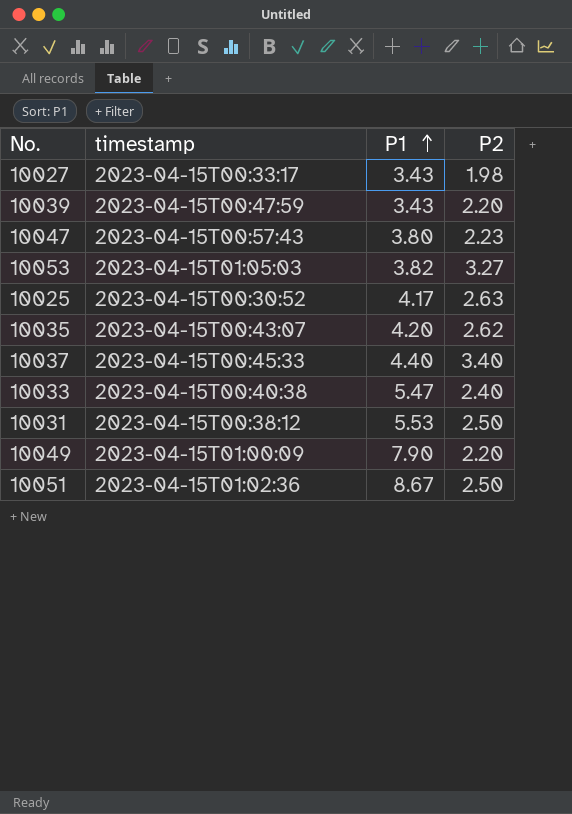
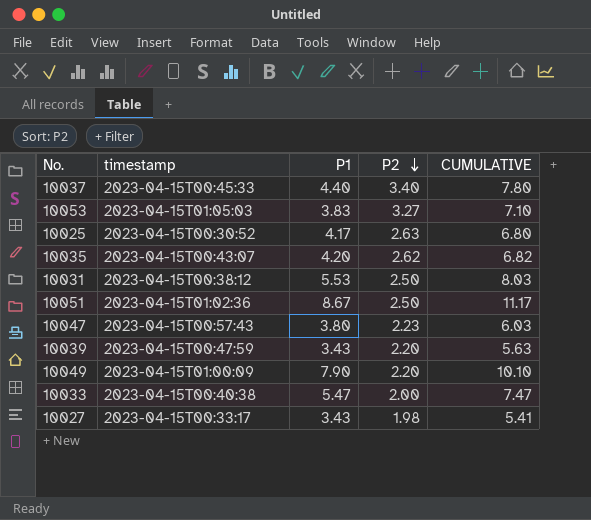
row order: P1 ascending -> P2 descending
column CUMULATIVE | formula: none -> [P1] + [P2]
10053 | P1: 3.82 -> 3.83
10033 | P2: 2.40 -> 2.00

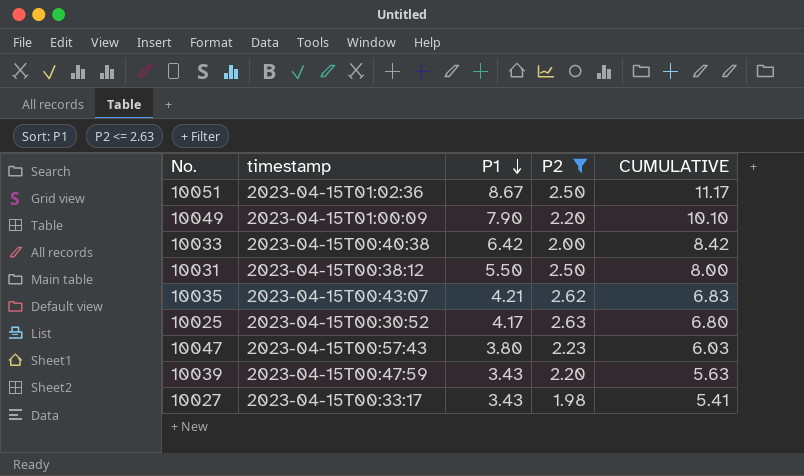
filter: none -> P2 <= 2.63
row order: P2 descending -> P1 descending
10033 | P1: 5.47 -> 6.42
10033 | CUMULATIVE: 7.47 -> 8.42
10031 | P1: 5.53 -> 5.50
10031 | CUMULATIVE: 8.03 -> 8.00
10035 | P1: 4.20 -> 4.21
10035 | CUMULATIVE: 6.82 -> 6.83

